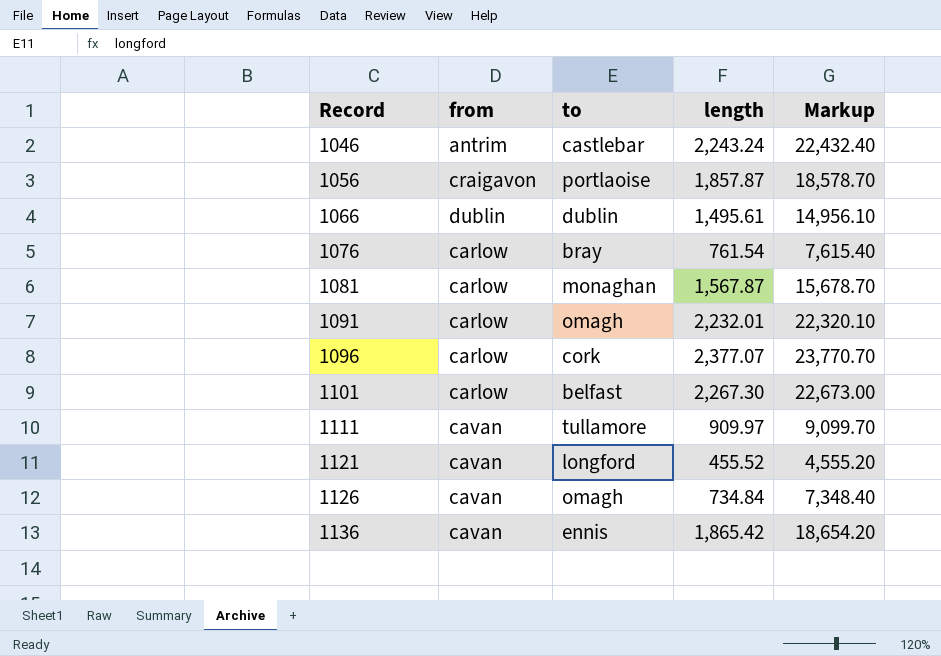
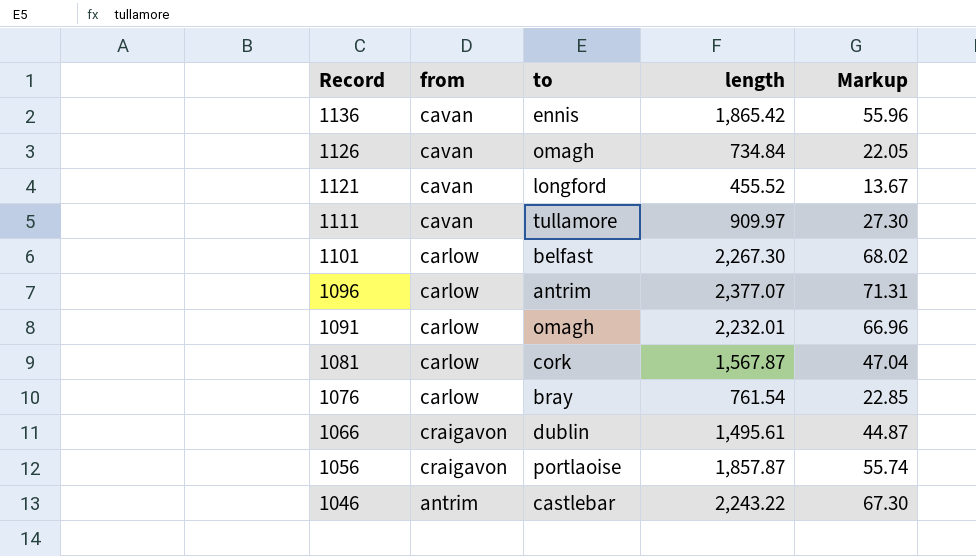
row order: Record ascending -> Record descending
column Markup | formula: [length] * 10 -> [length] * 0.03
1096 | to: cork -> antrim
1081 | to: monaghan -> cork
1066 | from: dublin -> craigavon
1046 | length: 2,243.24 -> 2,243.22

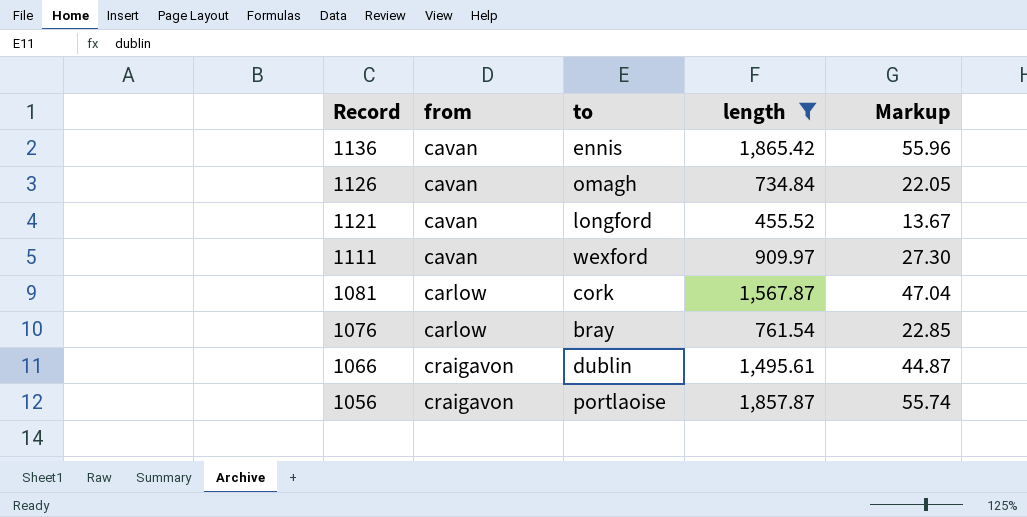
filter: none -> length <= 1,865.42
1111 | to: tullamore -> wexford

